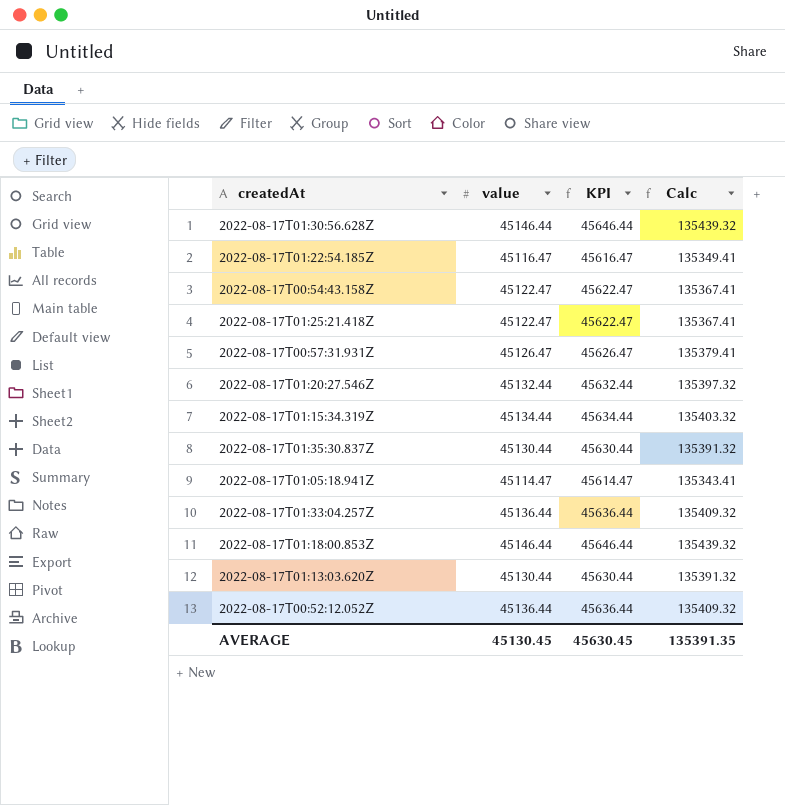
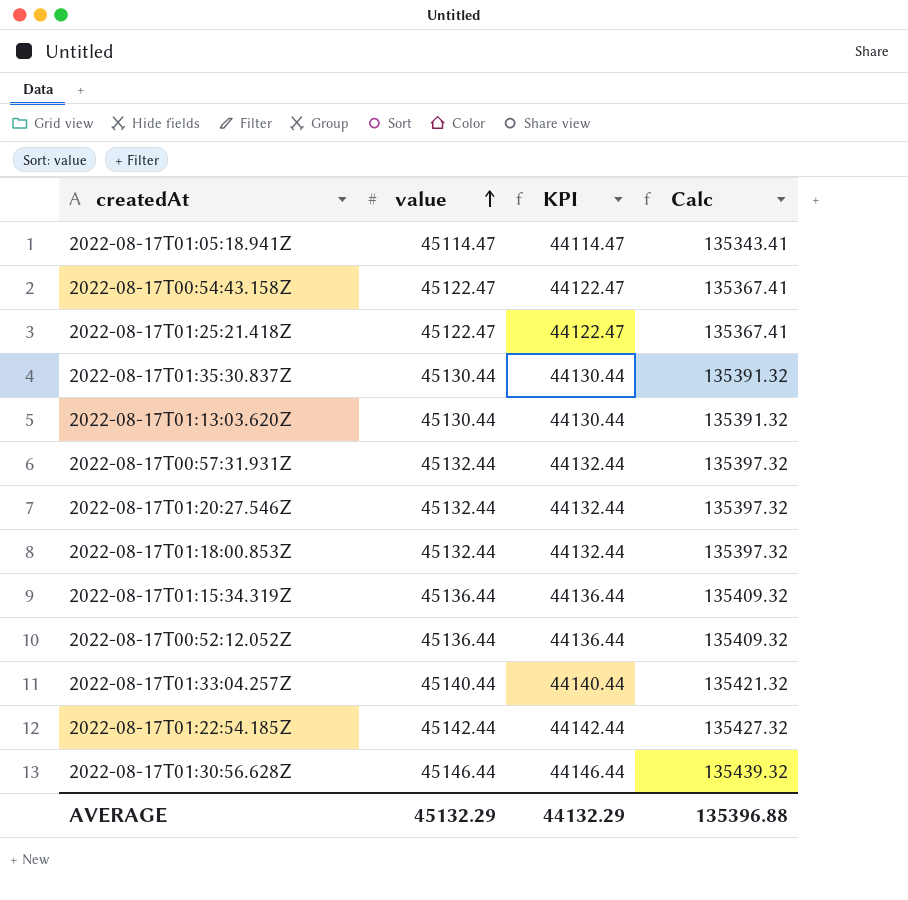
row order: none -> value ascending
column KPI | formula: [value] + 500 -> [value] - 1000
2022-08-17T00:57:31.931Z | value: 45126.47 -> 45132.44
2022-08-17T00:57:31.931Z | Calc: 135379.41 -> 135397.32
2022-08-17T01:18:00.853Z | value: 45146.44 -> 45132.44
2022-08-17T01:18:00.853Z | Calc: 135439.32 -> 135397.32
2022-08-17T01:15:34.319Z | value: 45134.44 -> 45136.44
2022-08-17T01:15:34.319Z | Calc: 135403.32 -> 135409.32
2022-08-17T01:33:04.257Z | value: 45136.44 -> 45140.44
2022-08-17T01:33:04.257Z | Calc: 135409.32 -> 135421.32
2022-08-17T01:22:54.185Z | value: 45116.47 -> 45142.44
2022-08-17T01:22:54.185Z | Calc: 135349.41 -> 135427.32
AVERAGE | value: 45130.45 -> 45132.29
AVERAGE | KPI: 45630.45 -> 44132.29
AVERAGE | Calc: 135391.35 -> 135396.88

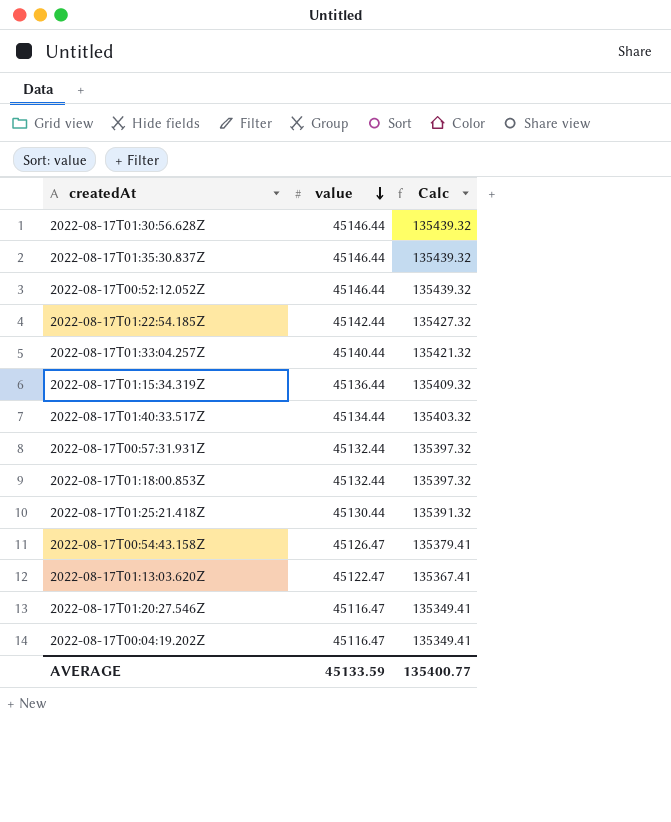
row order: value ascending -> value descending
column KPI | formula: [value] - 1000 -> none
row 2022-08-17T01:05:18.941Z: 45114.47 | 44114.47 | 135343.41 -> none
2022-08-17T01:35:30.837Z | value: 45130.44 -> 45146.44
2022-08-17T01:35:30.837Z | Calc: 135391.32 -> 135439.32
2022-08-17T00:52:12.052Z | value: 45136.44 -> 45146.44
2022-08-17T00:52:12.052Z | Calc: 135409.32 -> 135439.32
row 2022-08-17T01:40:33.517Z: none -> 45134.44 | 135403.32
2022-08-17T01:25:21.418Z | value: 45122.47 -> 45130.44
2022-08-17T01:25:21.418Z | Calc: 135367.41 -> 135391.32
2022-08-17T00:54:43.158Z | value: 45122.47 -> 45126.47
2022-08-17T00:54:43.158Z | Calc: 135367.41 -> 135379.41
2022-08-17T01:13:03.620Z | value: 45130.44 -> 45122.47
2022-08-17T01:13:03.620Z | Calc: 135391.32 -> 135367.41
2022-08-17T01:20:27.546Z | value: 45132.44 -> 45116.47
2022-08-17T01:20:27.546Z | Calc: 135397.32 -> 135349.41
row 2022-08-17T00:04:19.202Z: none -> 45116.47 | 135349.41
AVERAGE | value: 45132.29 -> 45133.59
AVERAGE | Calc: 135396.88 -> 135400.77

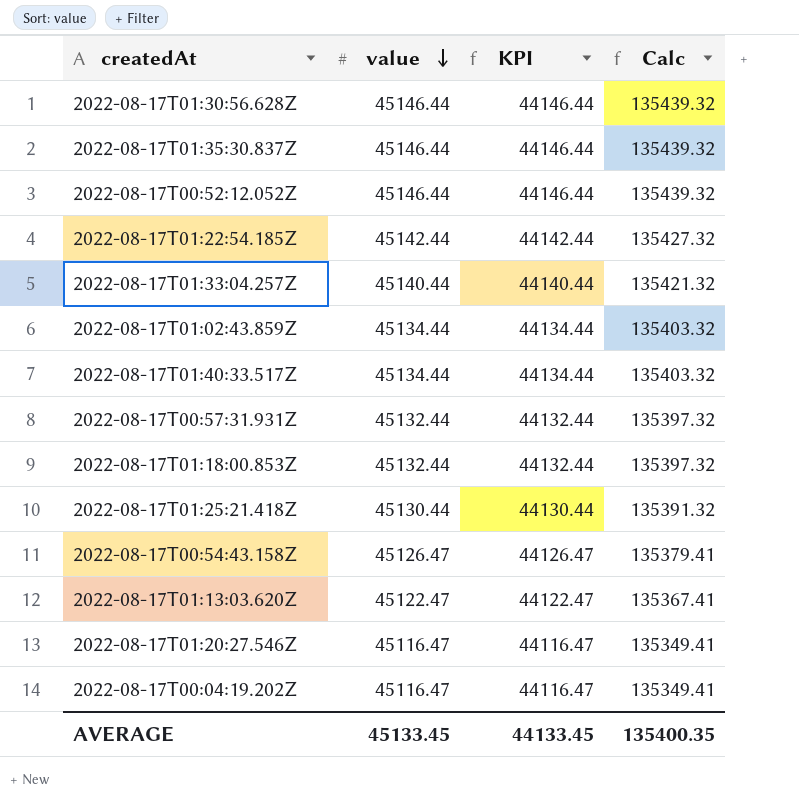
column KPI | formula: none -> [value] - 1000
row 2022-08-17T01:15:34.319Z: 45136.44 | 135409.32 -> none
row 2022-08-17T01:02:43.859Z: none -> 45134.44 | 44134.44 | 135403.32
AVERAGE | value: 45133.59 -> 45133.45
AVERAGE | Calc: 135400.77 -> 135400.35

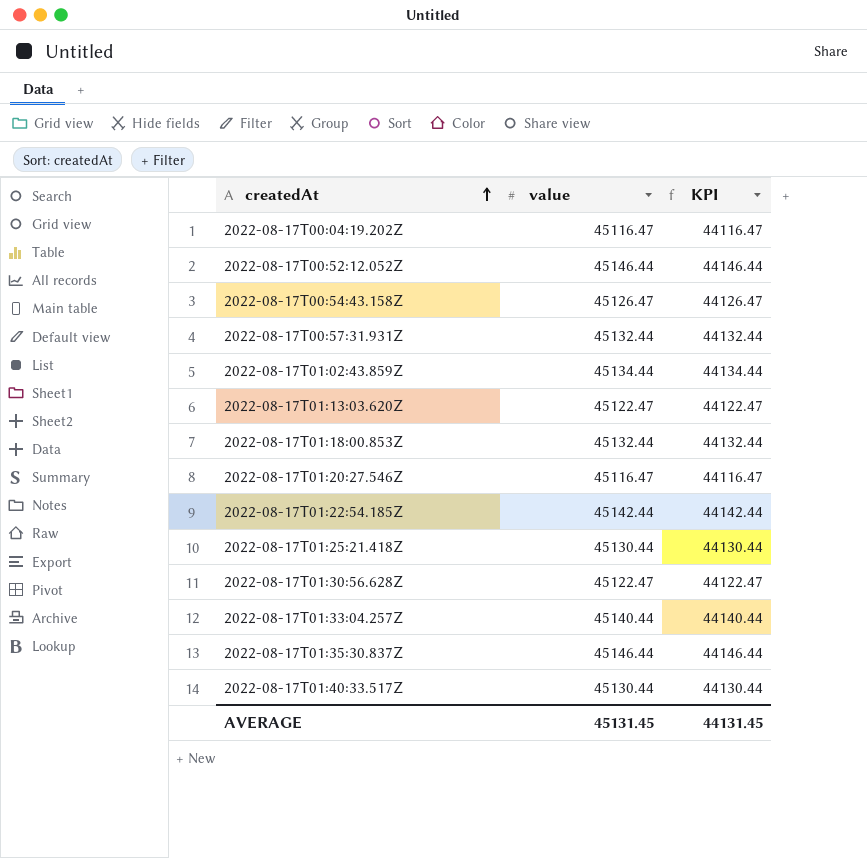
row order: value descending -> createdAt ascending
column Calc | formula: [value] * 3 -> none
2022-08-17T01:30:56.628Z | value: 45146.44 -> 45122.47
2022-08-17T01:30:56.628Z | KPI: 44146.44 -> 44122.47
2022-08-17T01:40:33.517Z | value: 45134.44 -> 45130.44
2022-08-17T01:40:33.517Z | KPI: 44134.44 -> 44130.44
AVERAGE | value: 45133.45 -> 45131.45
AVERAGE | KPI: 44133.45 -> 44131.45

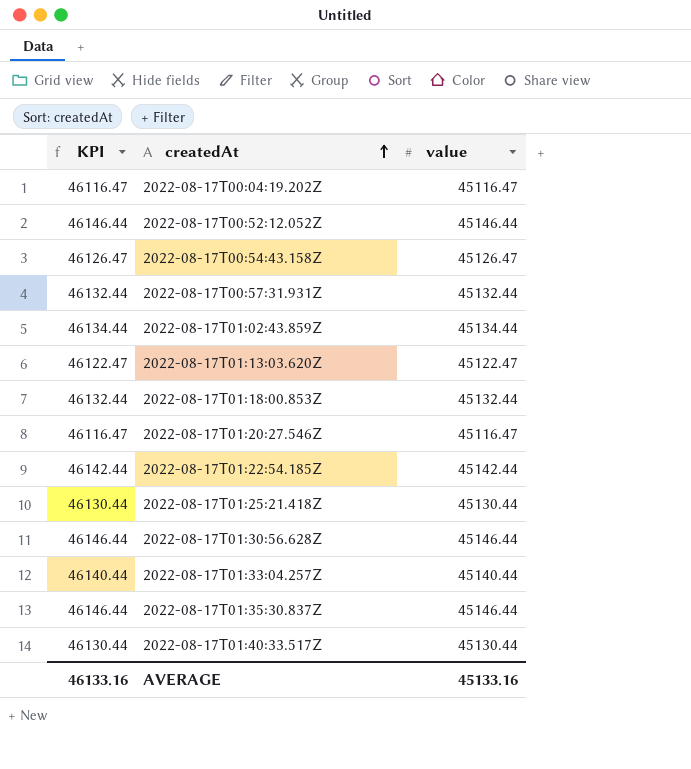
column KPI | formula: [value] - 1000 -> [value] + 1000
column KPI | position: 3 -> 1
2022-08-17T01:30:56.628Z | value: 45122.47 -> 45146.44
AVERAGE | KPI: 44131.45 -> 46133.16
AVERAGE | value: 45131.45 -> 45133.16

